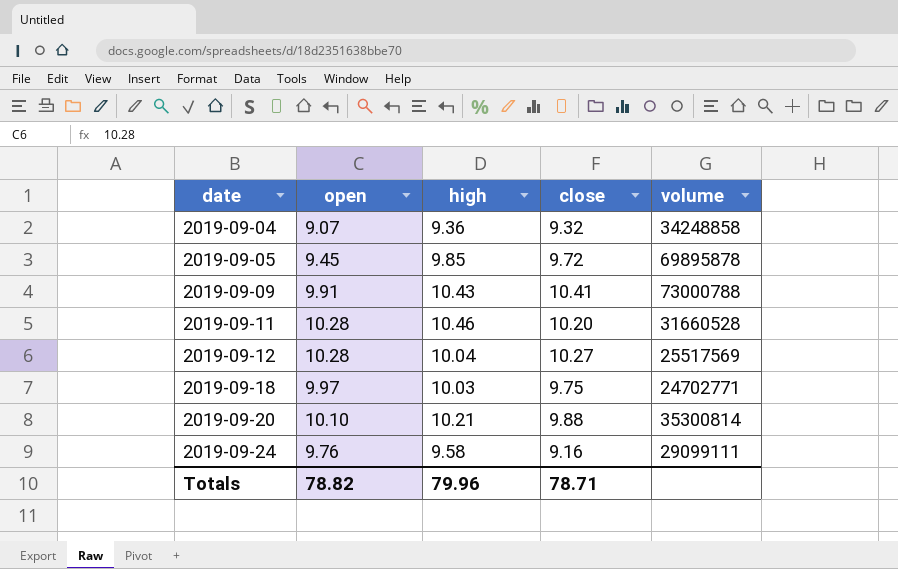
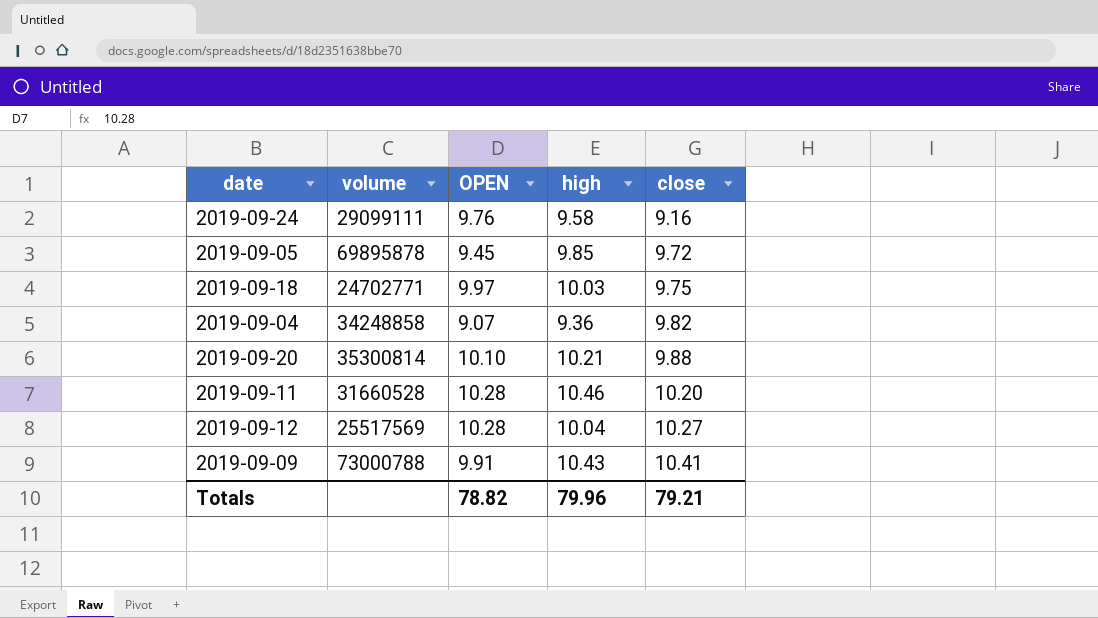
row order: date ascending -> close ascending
column volume | position: 5 -> 2
column name: open -> OPEN
2019-09-04 | close: 9.32 -> 9.82
Totals | close: 78.71 -> 79.21

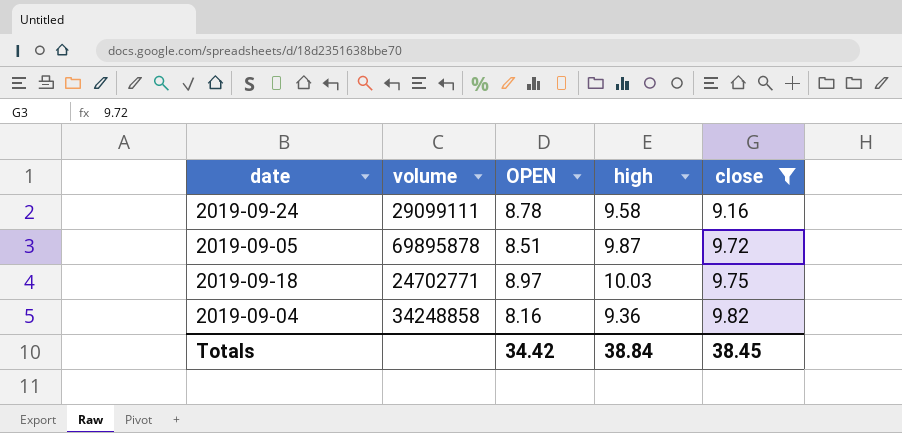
filter: none -> close <= 9.82
2019-09-24 | OPEN: 9.76 -> 8.78
2019-09-05 | OPEN: 9.45 -> 8.51
2019-09-05 | high: 9.85 -> 9.87
2019-09-18 | OPEN: 9.97 -> 8.97
2019-09-04 | OPEN: 9.07 -> 8.16
Totals | OPEN: 78.82 -> 34.42
Totals | high: 79.96 -> 38.84
Totals | close: 79.21 -> 38.45

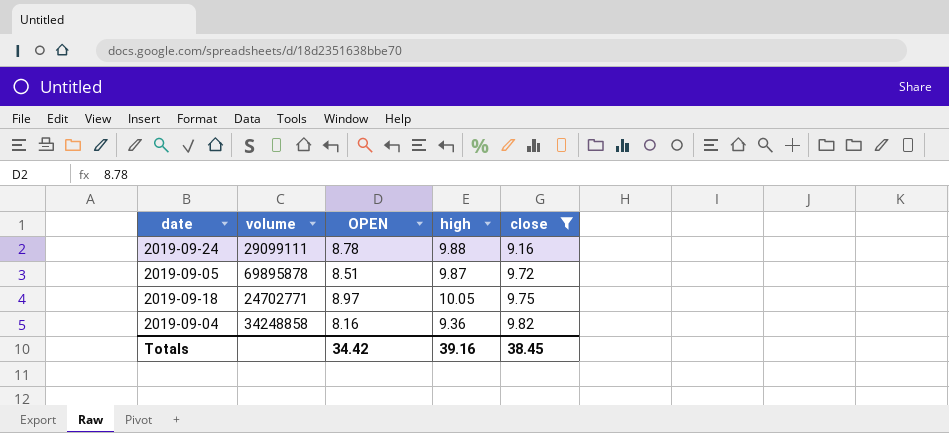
2019-09-24 | high: 9.58 -> 9.88
2019-09-18 | high: 10.03 -> 10.05
Totals | high: 38.84 -> 39.16

